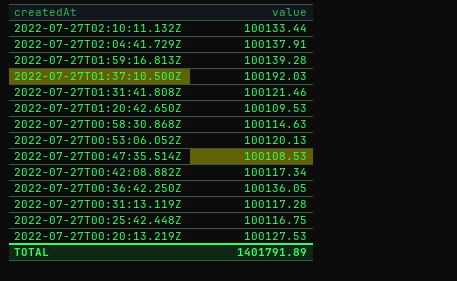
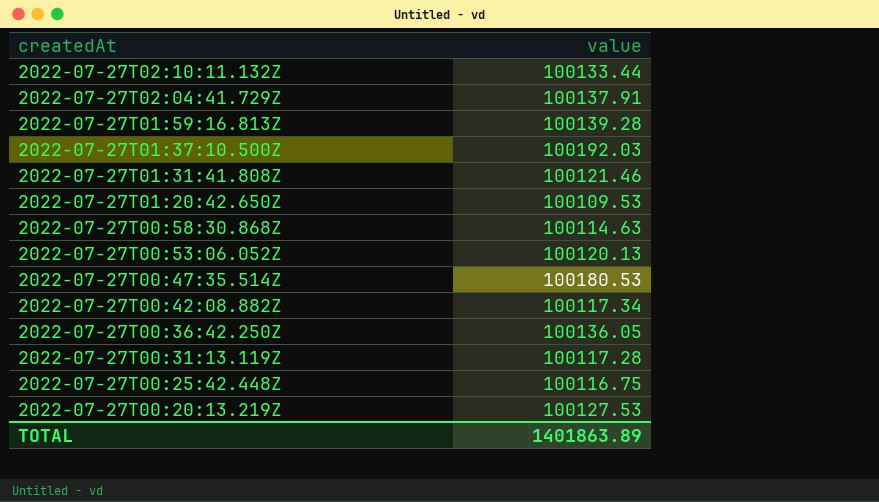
2022-07-27T00:47:35.514Z | value: 100108.53 -> 100180.53
TOTAL | value: 1401791.89 -> 1401863.89

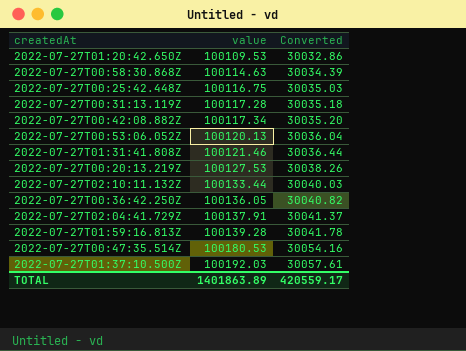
row order: createdAt descending -> value ascending
column Converted | formula: none -> [value] * 0.3

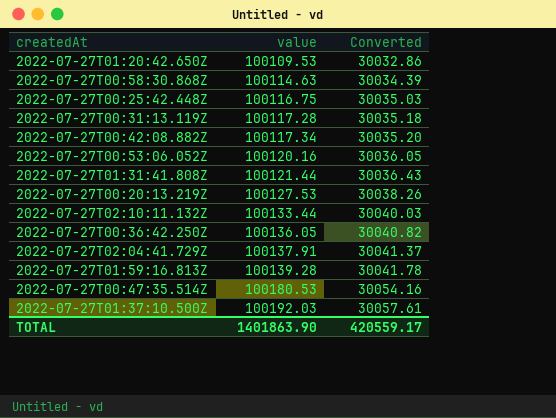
2022-07-27T00:53:06.052Z | value: 100120.13 -> 100120.16
2022-07-27T00:53:06.052Z | Converted: 30036.04 -> 30036.05
2022-07-27T01:31:41.808Z | value: 100121.46 -> 100121.44
2022-07-27T01:31:41.808Z | Converted: 30036.44 -> 30036.43
TOTAL | value: 1401863.89 -> 1401863.90

